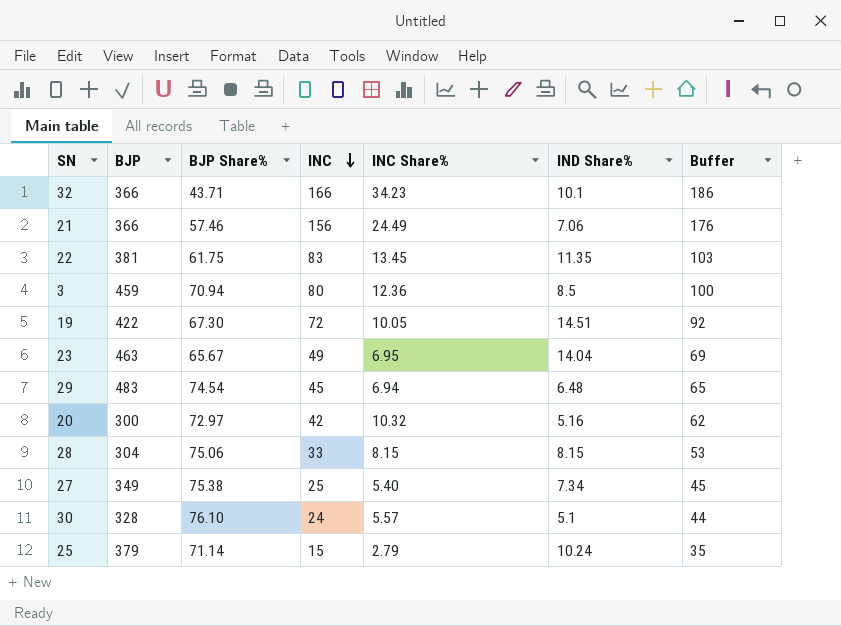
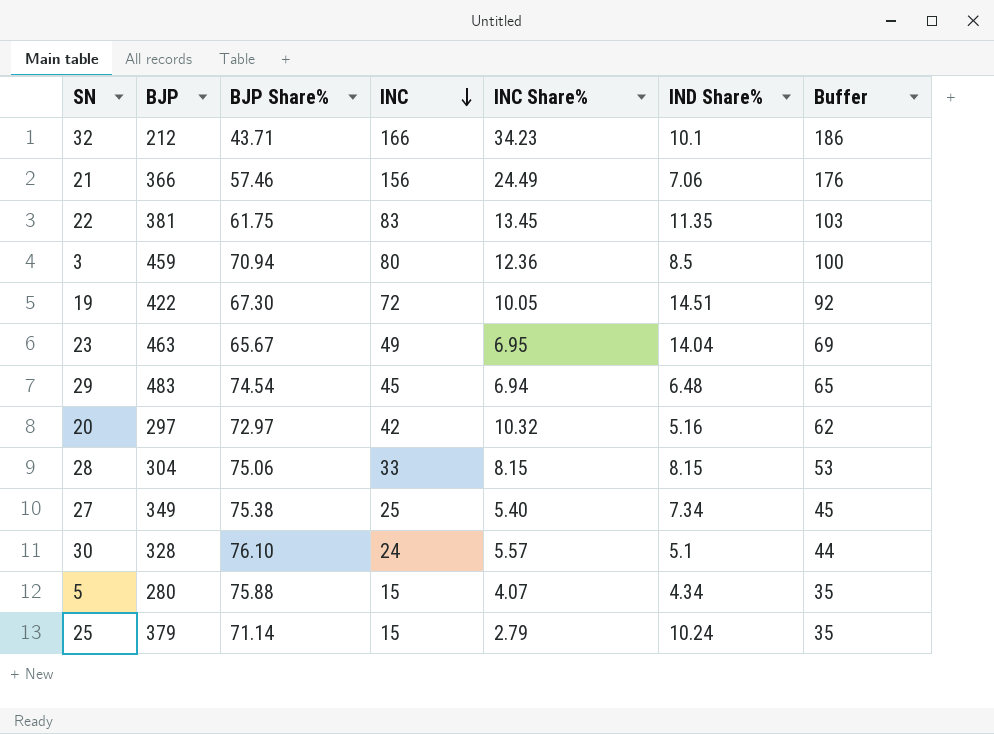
32 | BJP: 366 -> 212
20 | BJP: 300 -> 297
row 5: none -> 280 | 75.88 | 15 | 4.07 | 4.34 | 35

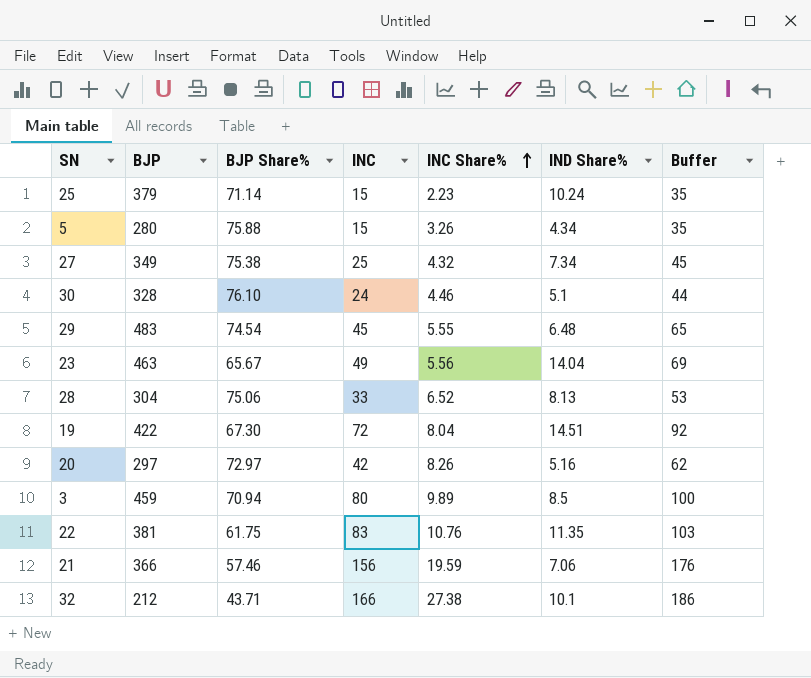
row order: INC descending -> INC Share% ascending
25 | INC Share%: 2.79 -> 2.23
5 | INC Share%: 4.07 -> 3.26
27 | INC Share%: 5.40 -> 4.32
30 | INC Share%: 5.57 -> 4.46
29 | INC Share%: 6.94 -> 5.55
23 | INC Share%: 6.95 -> 5.56
28 | INC Share%: 8.15 -> 6.52
28 | IND Share%: 8.15 -> 8.13
19 | INC Share%: 10.05 -> 8.04
20 | INC Share%: 10.32 -> 8.26
3 | INC Share%: 12.36 -> 9.89
22 | INC Share%: 13.45 -> 10.76
21 | INC Share%: 24.49 -> 19.59
32 | INC Share%: 34.23 -> 27.38

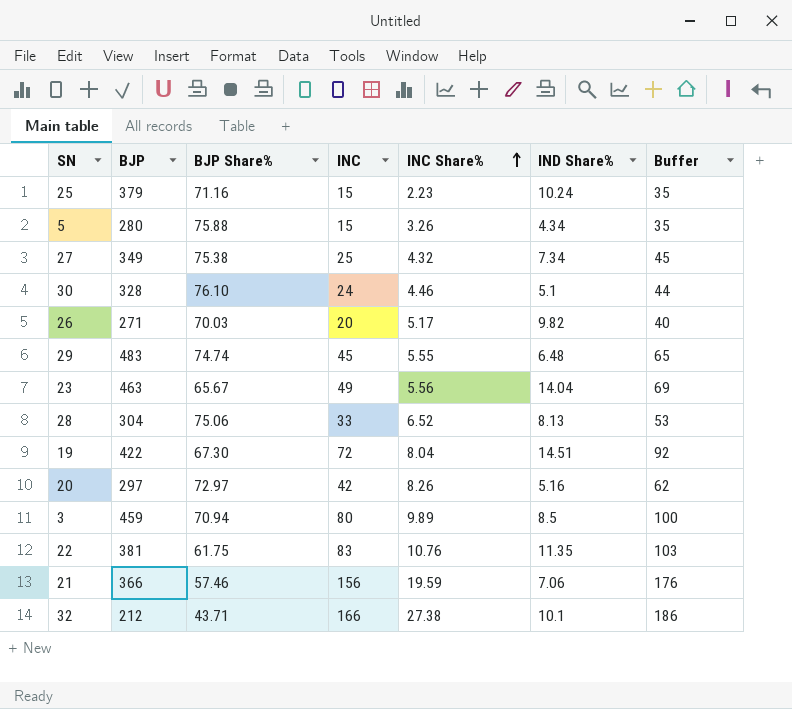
25 | BJP Share%: 71.14 -> 71.16
row 26: none -> 271 | 70.03 | 20 | 5.17 | 9.82 | 40
29 | BJP Share%: 74.54 -> 74.74

